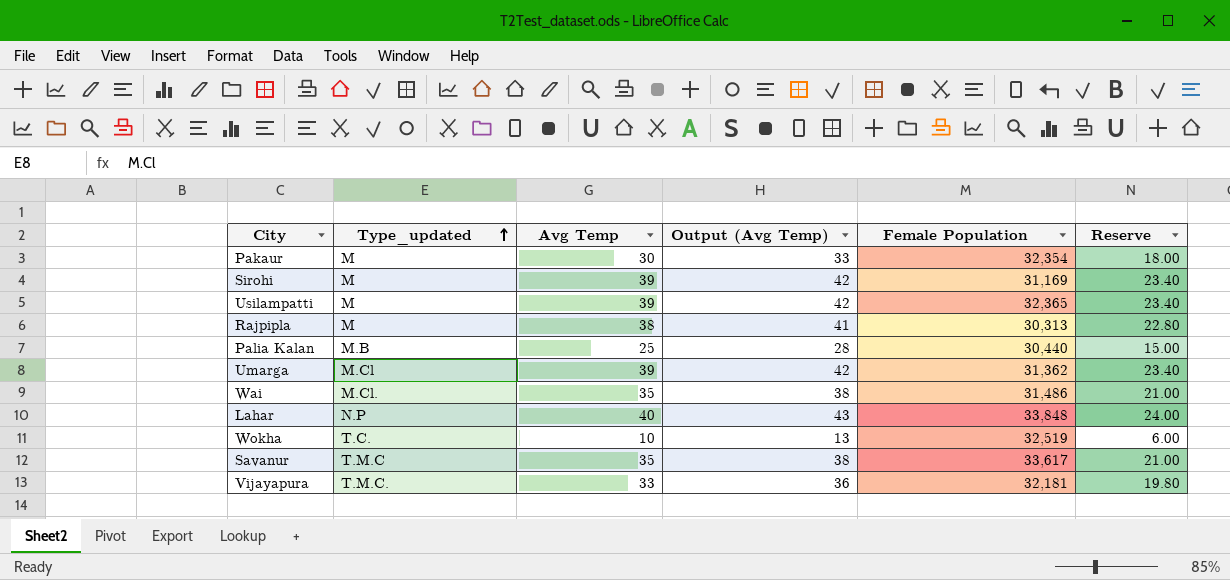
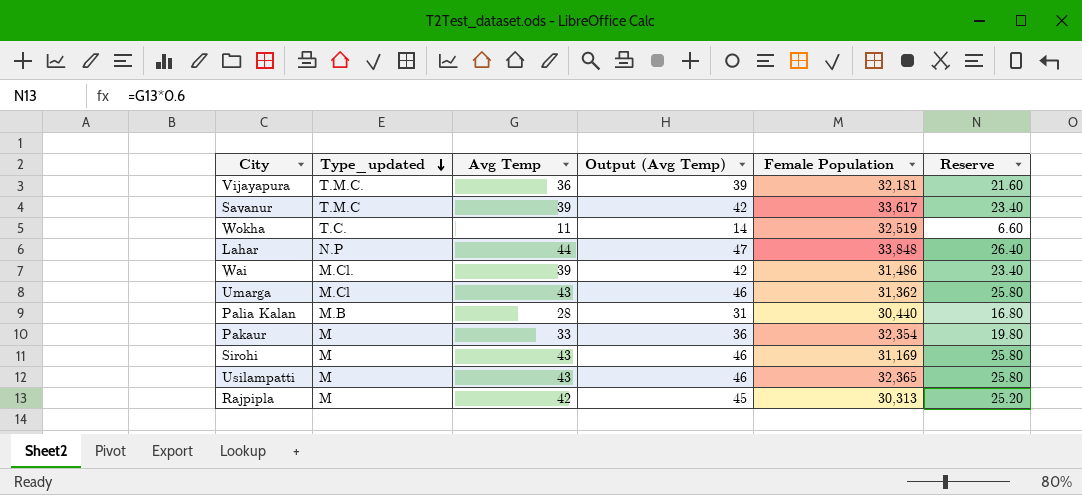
row order: Type_updated ascending -> Type_updated descending
Vijayapura | Avg Temp: 33 -> 36
Vijayapura | Output (Avg Temp): 36 -> 39
Vijayapura | Reserve: 19.80 -> 21.60
Savanur | Avg Temp: 35 -> 39
Savanur | Output (Avg Temp): 38 -> 42
Savanur | Reserve: 21.00 -> 23.40
Wokha | Avg Temp: 10 -> 11
Wokha | Output (Avg Temp): 13 -> 14
Wokha | Reserve: 6.00 -> 6.60
Lahar | Avg Temp: 40 -> 44
Lahar | Output (Avg Temp): 43 -> 47
Lahar | Reserve: 24.00 -> 26.40
Wai | Avg Temp: 35 -> 39
Wai | Output (Avg Temp): 38 -> 42
Wai | Reserve: 21.00 -> 23.40
Umarga | Avg Temp: 39 -> 43
Umarga | Output (Avg Temp): 42 -> 46
Umarga | Reserve: 23.40 -> 25.80
Palia Kalan | Avg Temp: 25 -> 28
Palia Kalan | Output (Avg Temp): 28 -> 31
Palia Kalan | Reserve: 15.00 -> 16.80
Pakaur | Avg Temp: 30 -> 33
Pakaur | Output (Avg Temp): 33 -> 36
Pakaur | Reserve: 18.00 -> 19.80
Sirohi | Avg Temp: 39 -> 43
Sirohi | Output (Avg Temp): 42 -> 46
Sirohi | Reserve: 23.40 -> 25.80
Usilampatti | Avg Temp: 39 -> 43
Usilampatti | Output (Avg Temp): 42 -> 46
Usilampatti | Reserve: 23.40 -> 25.80
Rajpipla | Avg Temp: 38 -> 42
Rajpipla | Output (Avg Temp): 41 -> 45
Rajpipla | Reserve: 22.80 -> 25.20

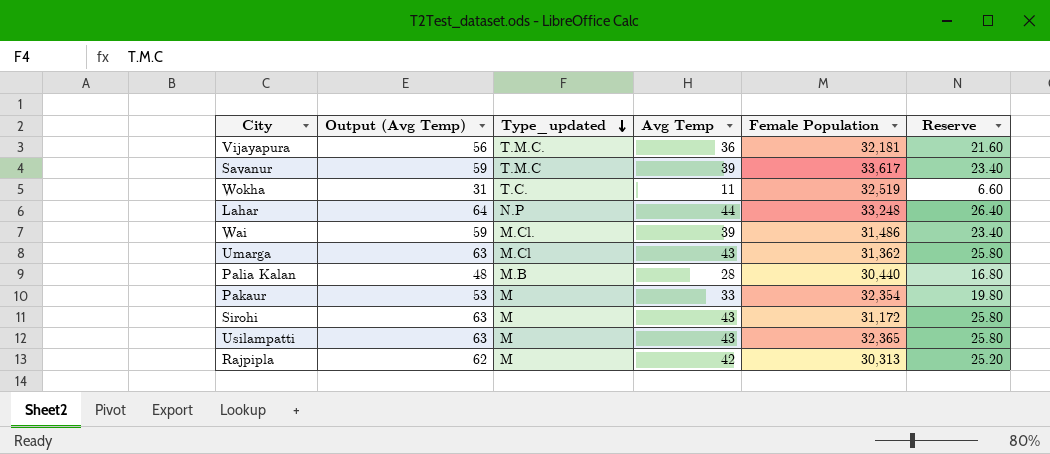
column Output (Avg Temp) | formula: [Avg Temp] + 3 -> [Avg Temp] + 20
column Output (Avg Temp) | position: 4 -> 2
Lahar | Female Population: 33,848 -> 33,248
Sirohi | Female Population: 31,169 -> 31,172

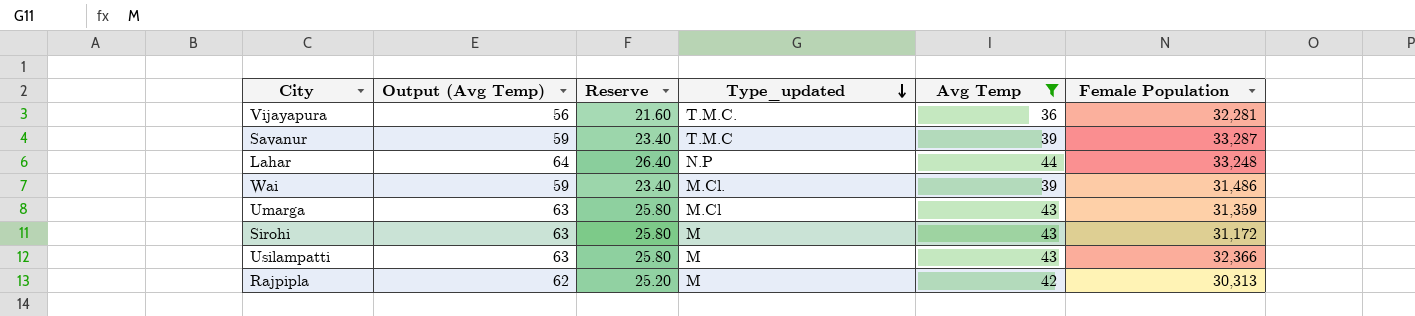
filter: none -> Avg Temp >= 36
column Reserve | position: 6 -> 3
Vijayapura | Female Population: 32,181 -> 32,281
Savanur | Female Population: 33,617 -> 33,287
Umarga | Female Population: 31,362 -> 31,359
Usilampatti | Female Population: 32,365 -> 32,366

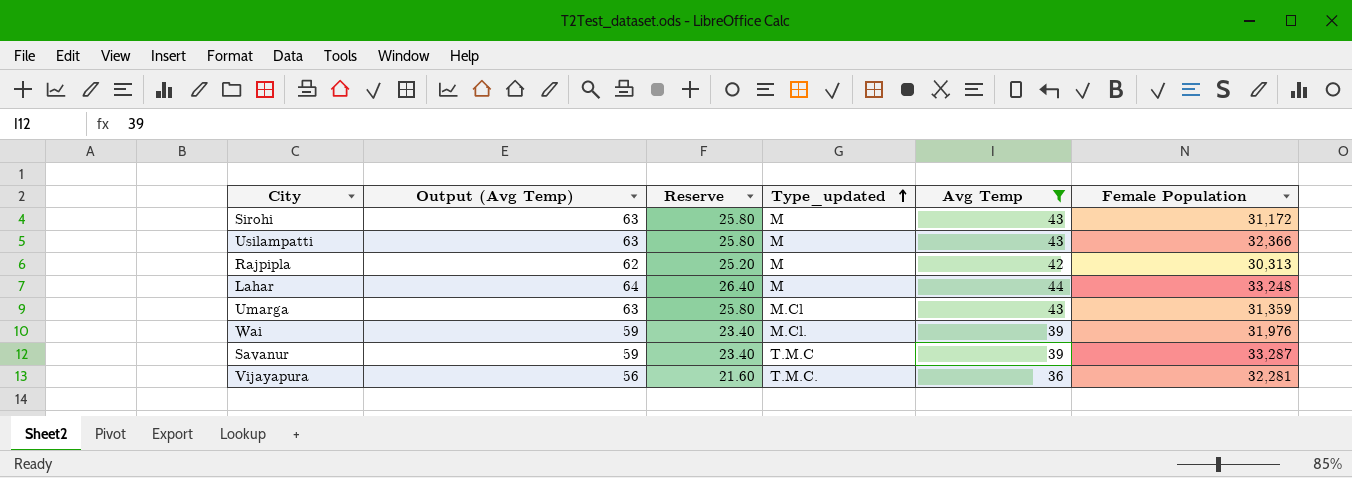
row order: Type_updated descending -> Type_updated ascending
Lahar | Type_updated: N.P -> M
Wai | Female Population: 31,486 -> 31,976

